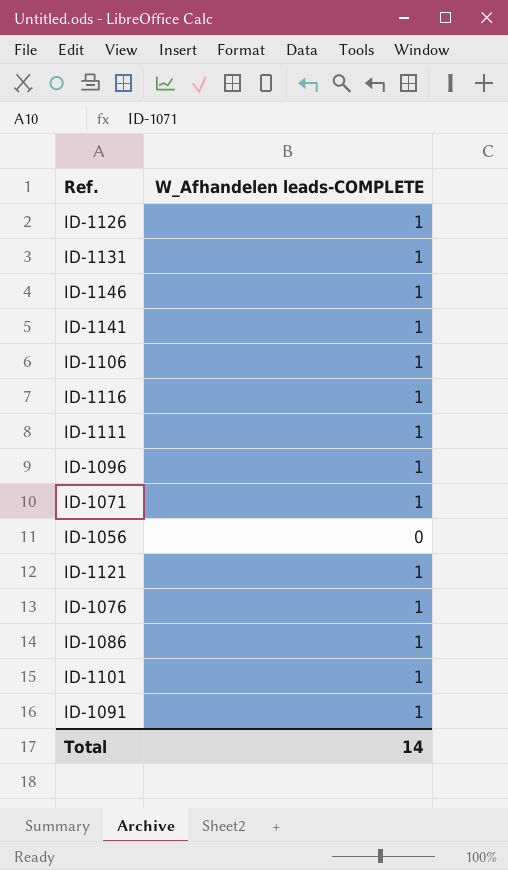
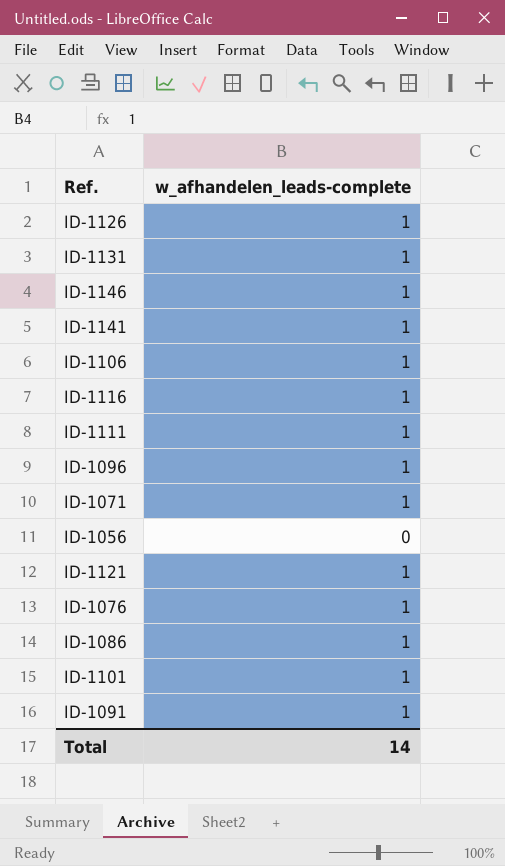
column name: W_Afhandelen leads-COMPLETE -> w_afhandelen_leads-complete

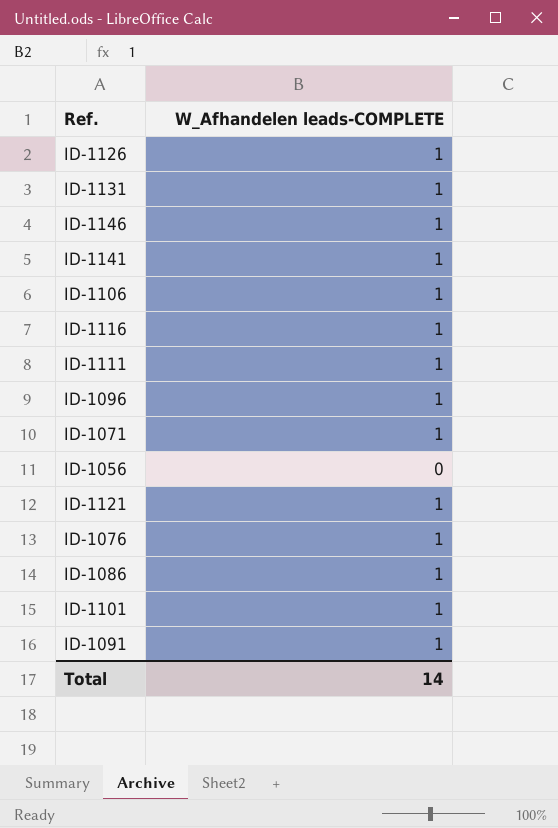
column name: w_afhandelen_leads-complete -> W_Afhandelen leads-COMPLETE

